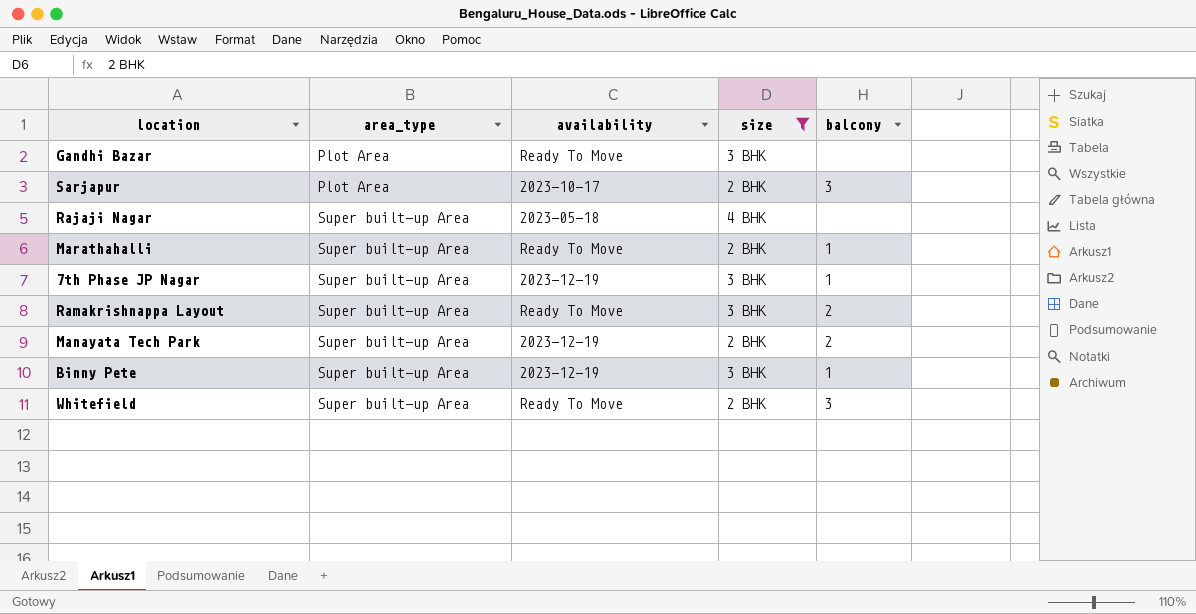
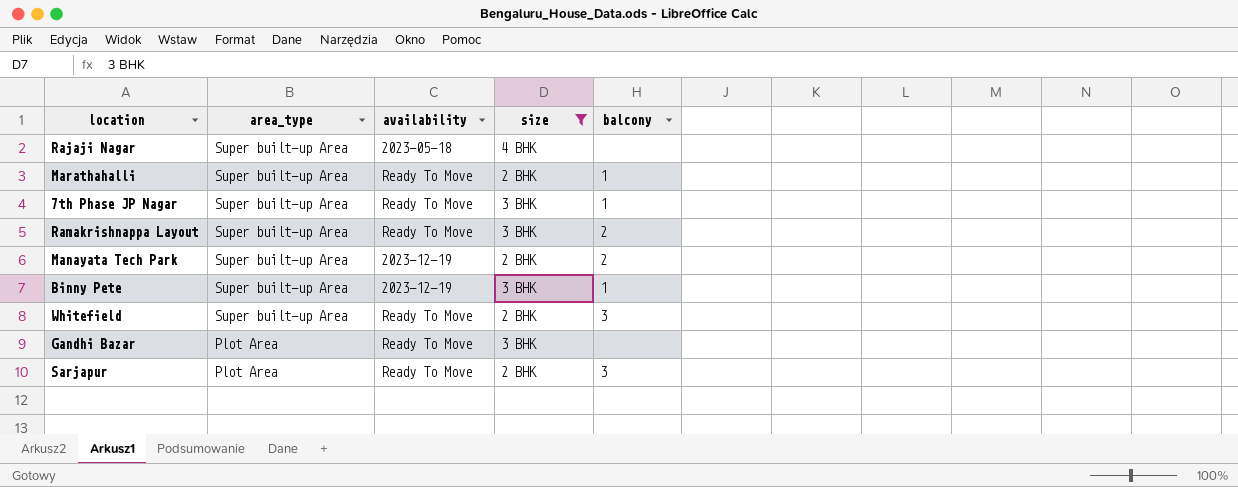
row order: area_type ascending -> area_type descending
7th Phase JP Nagar | availability: 2023-12-19 -> Ready To Move
Sarjapur | availability: 2023-10-17 -> Ready To Move

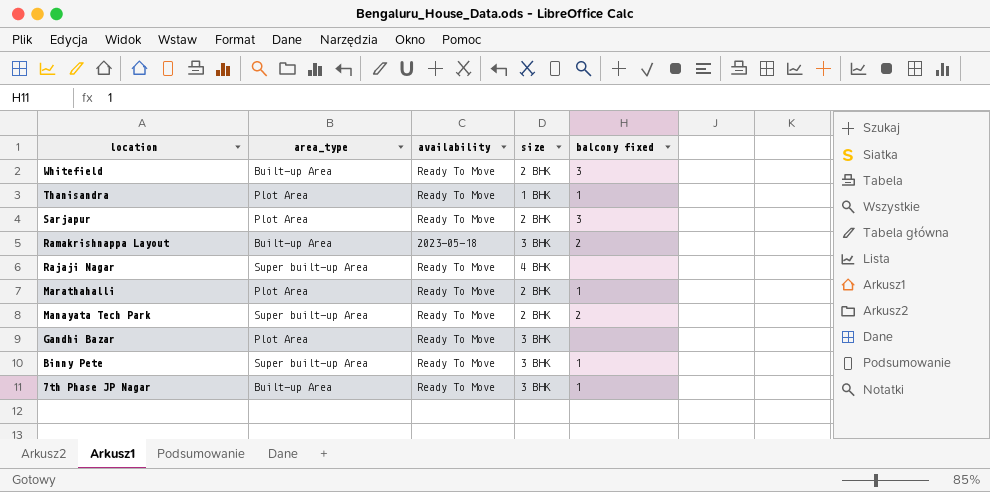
filter: size != 1 BHK -> none
row order: area_type descending -> location descending
column name: balcony -> balcony fixed
Whitefield | area_type: Super built-up Area -> Built-up Area
Ramakrishnappa Layout | area_type: Super built-up Area -> Built-up Area
Ramakrishnappa Layout | availability: Ready To Move -> 2023-05-18
Rajaji Nagar | availability: 2023-05-18 -> Ready To Move
Marathahalli | area_type: Super built-up Area -> Plot Area
Manayata Tech Park | availability: 2023-12-19 -> Ready To Move
Binny Pete | availability: 2023-12-19 -> Ready To Move
7th Phase JP Nagar | area_type: Super built-up Area -> Built-up Area

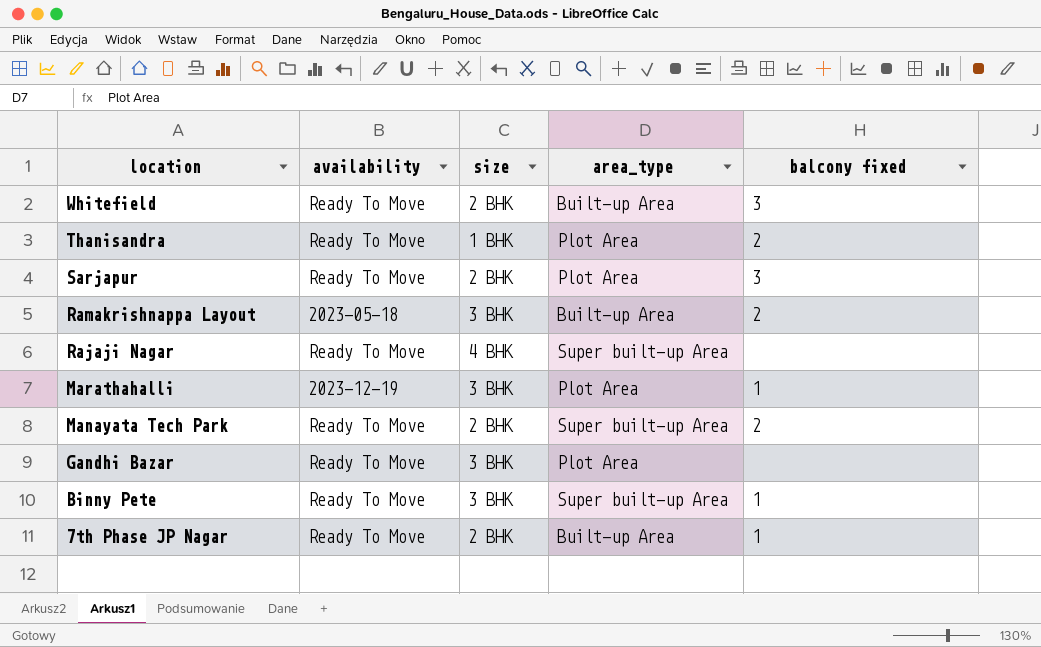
column area_type | position: 2 -> 4
Thanisandra | balcony fixed: 1 -> 2
Marathahalli | availability: Ready To Move -> 2023-12-19
Marathahalli | size: 2 BHK -> 3 BHK
7th Phase JP Nagar | size: 3 BHK -> 2 BHK

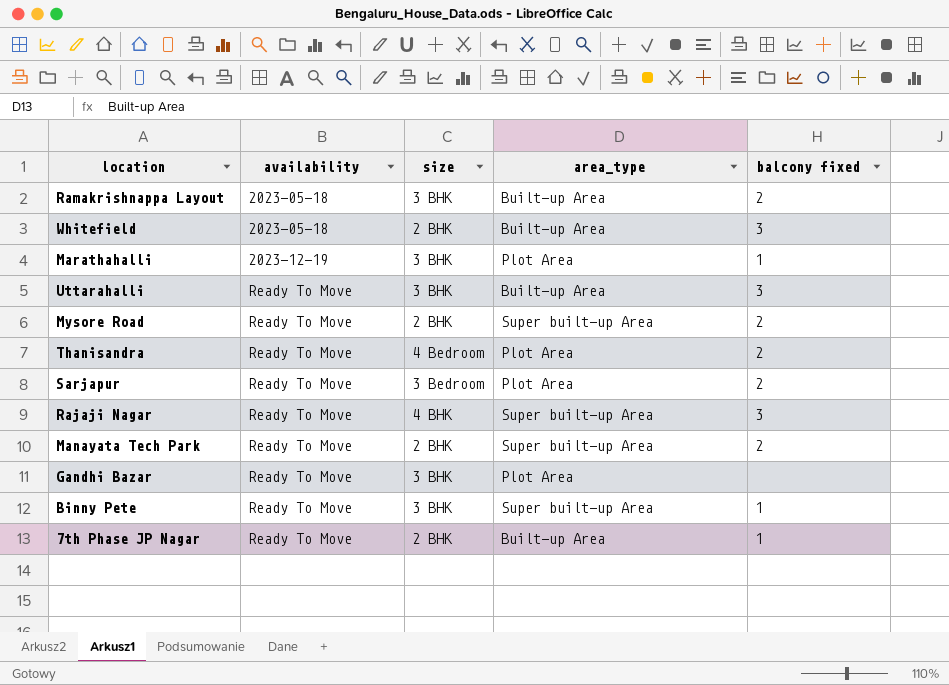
row order: location descending -> availability ascending
Whitefield | availability: Ready To Move -> 2023-05-18
row Uttarahalli: none -> Ready To Move | 3 BHK | Built-up Area | 3
row Mysore Road: none -> Ready To Move | 2 BHK | Super built-up Area | 2
Thanisandra | size: 1 BHK -> 4 Bedroom
Sarjapur | size: 2 BHK -> 3 Bedroom
Sarjapur | balcony fixed: 3 -> 2
Rajaji Nagar | balcony fixed: none -> 3

